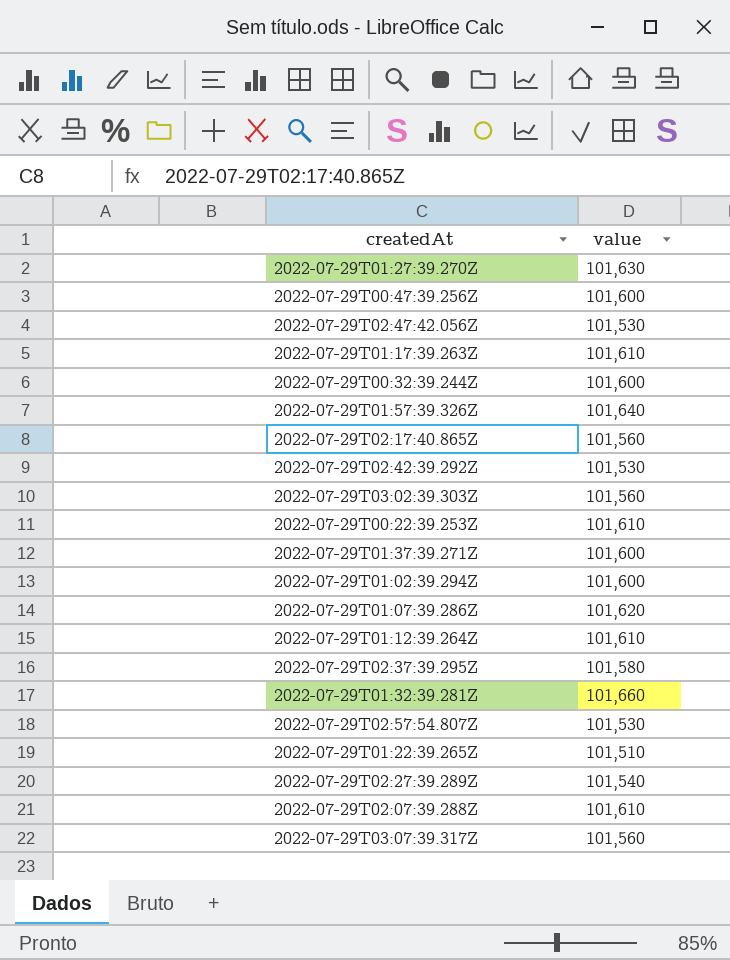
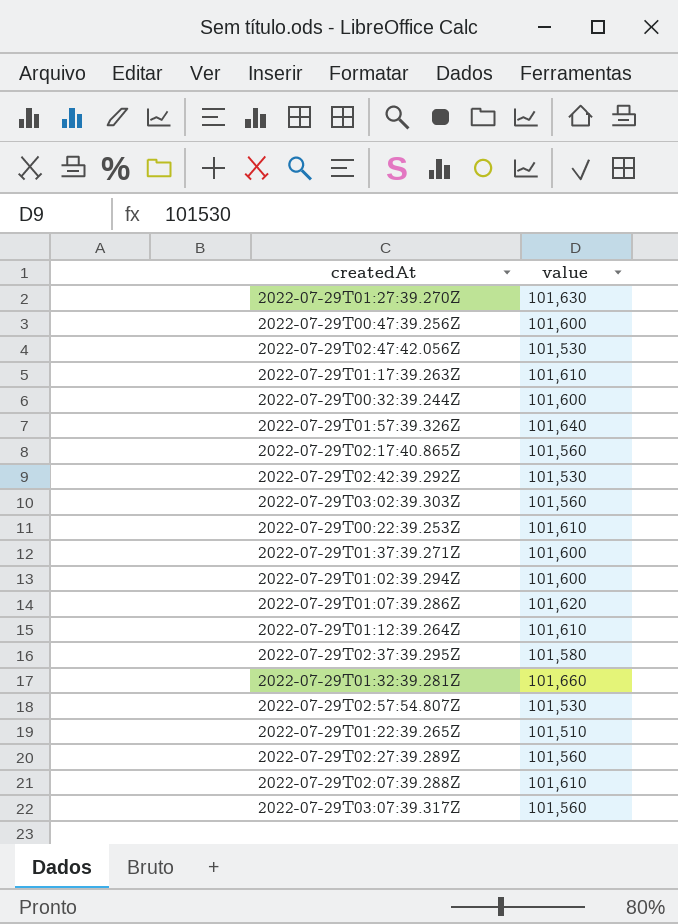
2022-07-29T02:27:39.289Z | value: 101,540 -> 101,560

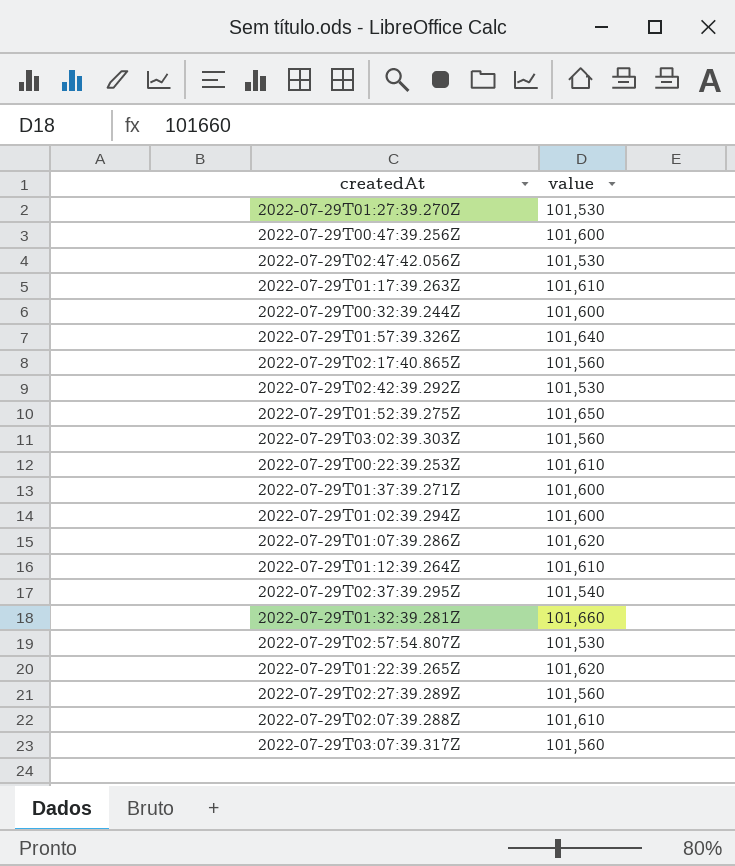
2022-07-29T01:27:39.270Z | value: 101,630 -> 101,530
row 2022-07-29T01:52:39.275Z: none -> 101,650
2022-07-29T02:37:39.295Z | value: 101,580 -> 101,540
2022-07-29T01:22:39.265Z | value: 101,510 -> 101,620

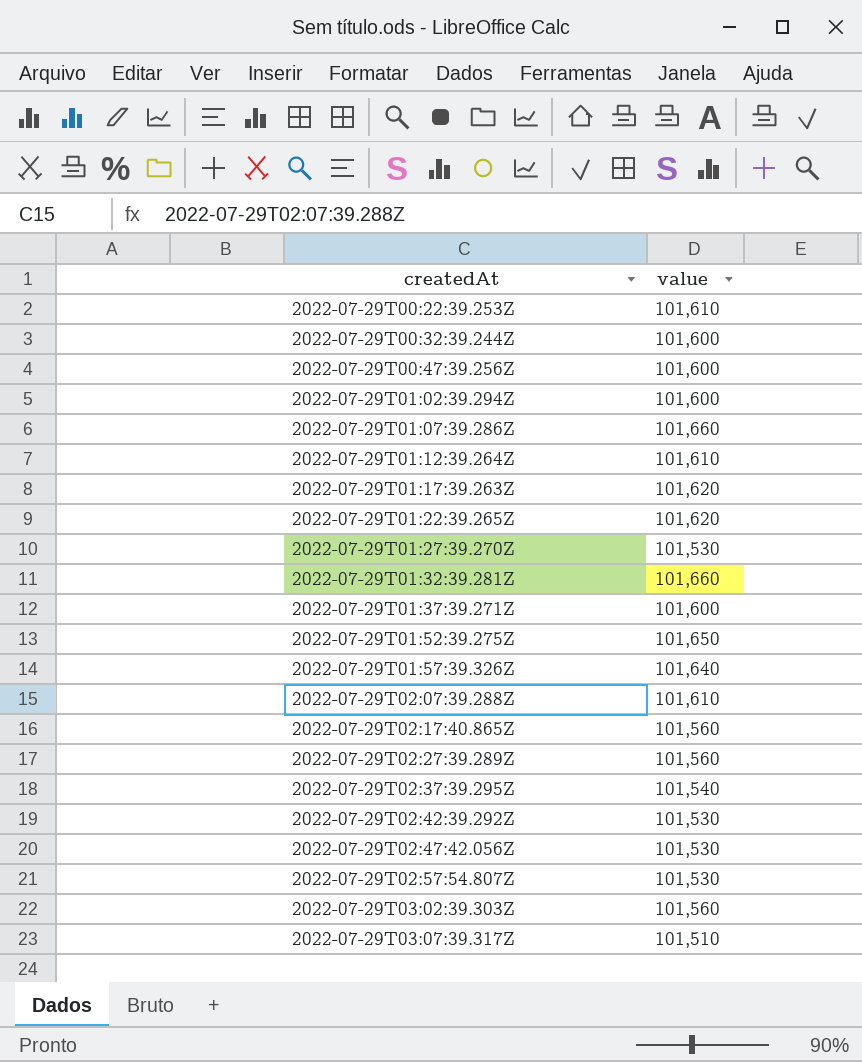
row order: none -> createdAt ascending
2022-07-29T01:07:39.286Z | value: 101,620 -> 101,660
2022-07-29T01:17:39.263Z | value: 101,610 -> 101,620
2022-07-29T03:07:39.317Z | value: 101,560 -> 101,510

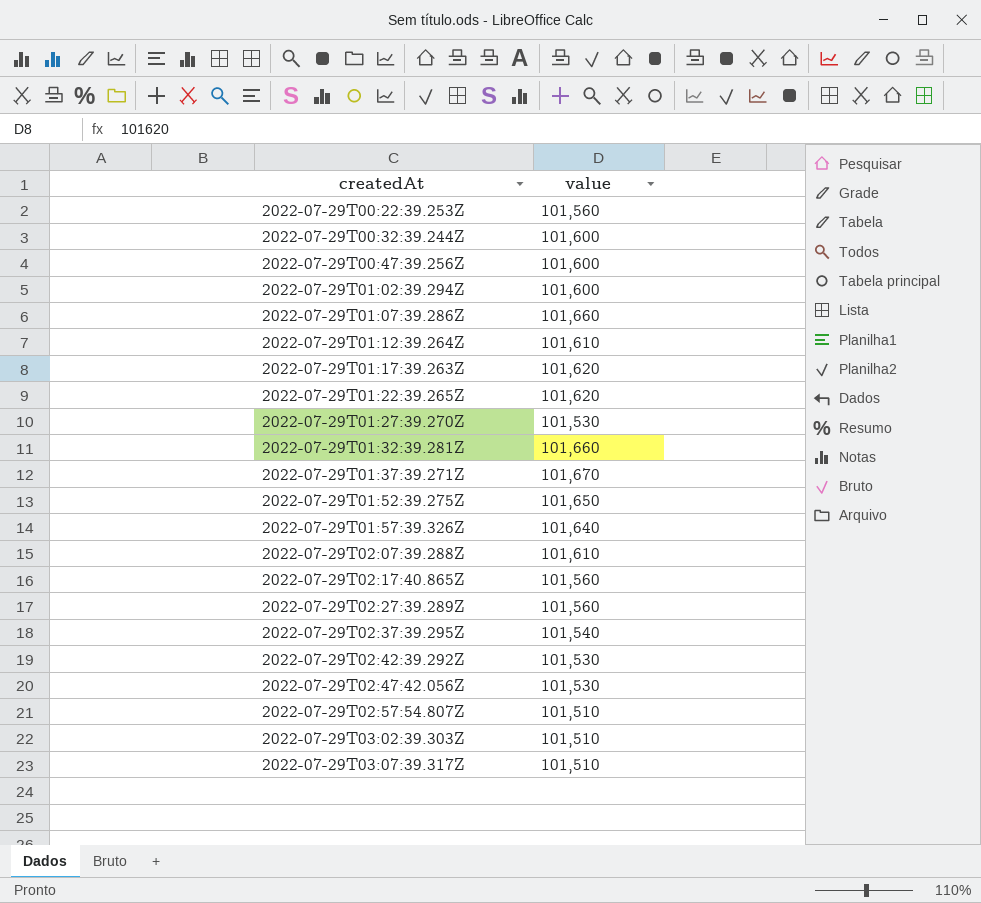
2022-07-29T00:22:39.253Z | value: 101,610 -> 101,560
2022-07-29T01:37:39.271Z | value: 101,600 -> 101,670
2022-07-29T02:57:54.807Z | value: 101,530 -> 101,510
2022-07-29T03:02:39.303Z | value: 101,560 -> 101,510

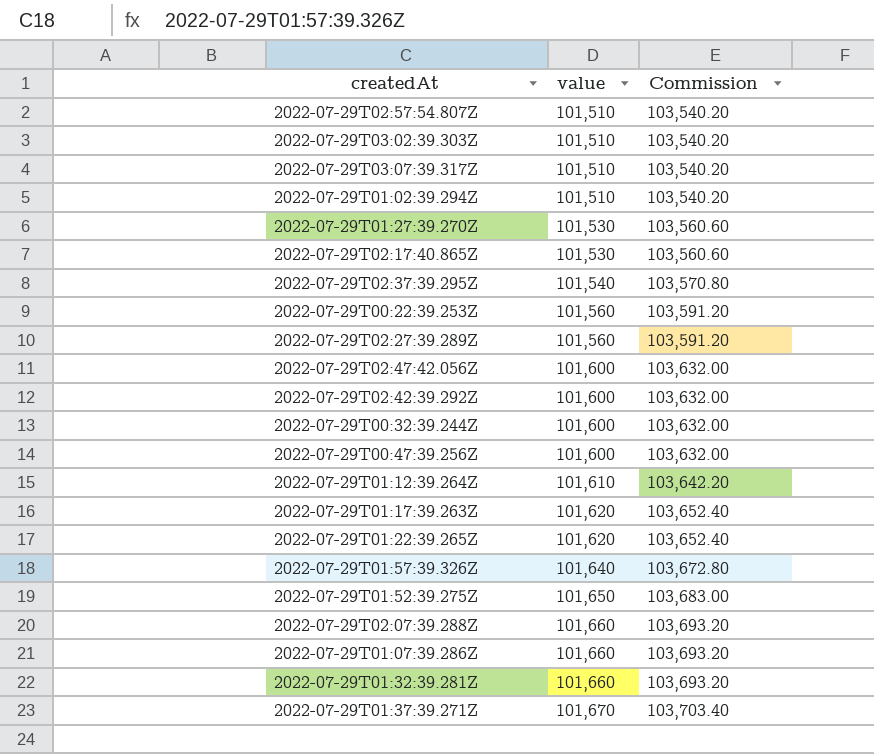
row order: createdAt ascending -> value ascending
column Commission | formula: none -> [value] * 1.02
2022-07-29T01:02:39.294Z | value: 101,600 -> 101,510
2022-07-29T02:17:40.865Z | value: 101,560 -> 101,530
2022-07-29T02:47:42.056Z | value: 101,530 -> 101,600
2022-07-29T02:42:39.292Z | value: 101,530 -> 101,600
2022-07-29T02:07:39.288Z | value: 101,610 -> 101,660

